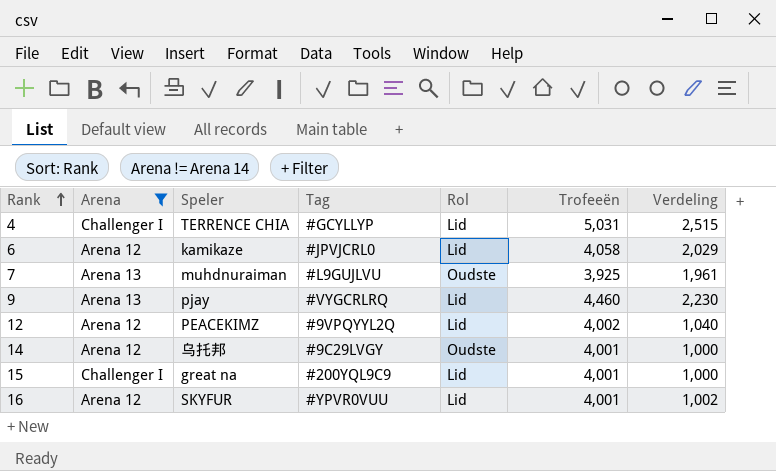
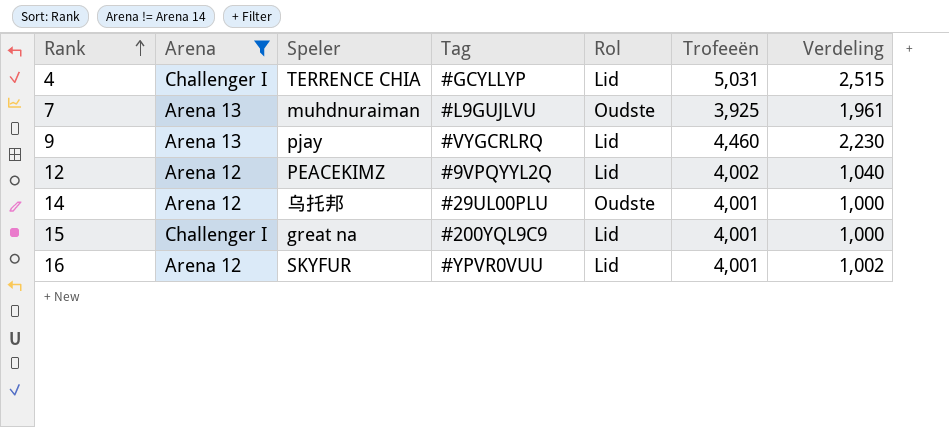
row 6: Arena 12 | kamikaze | #JPVJCRL0 | Lid | 4,058 | 2,029 -> none
14 | Tag: #9C29LVGY -> #29UL00PLU

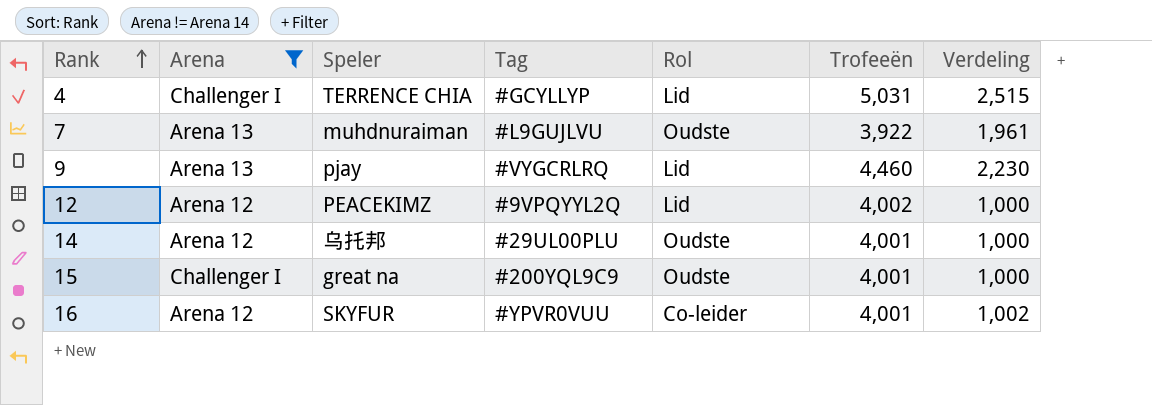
7 | Trofeeën: 3,925 -> 3,922
12 | Verdeling: 1,040 -> 1,000
15 | Rol: Lid -> Oudste
16 | Rol: Lid -> Co-leider

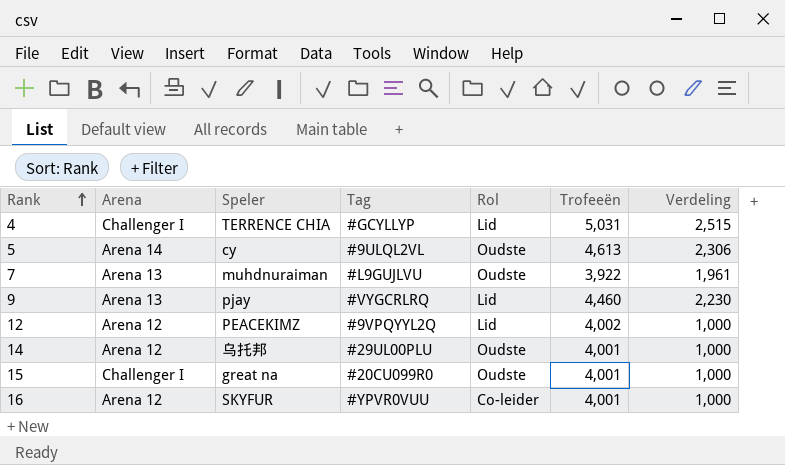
filter: Arena != Arena 14 -> none
15 | Tag: #200YQL9C9 -> #20CU099R0
16 | Verdeling: 1,002 -> 1,000

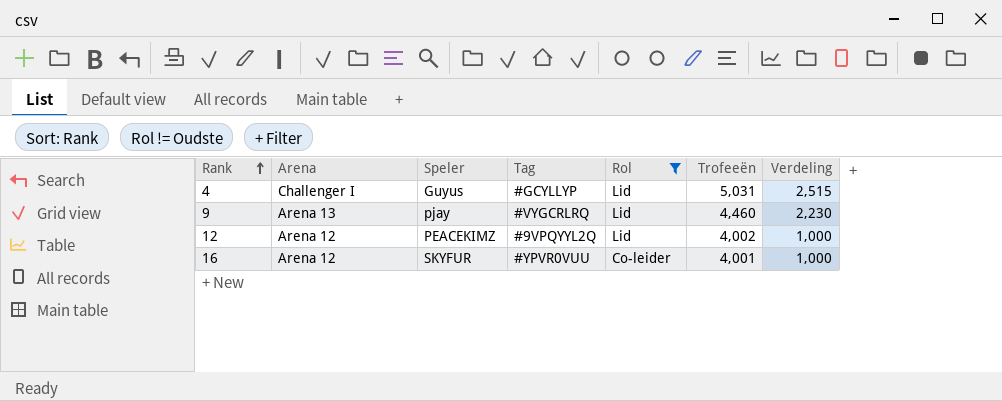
filter: none -> Rol != Oudste
4 | Speler: TERRENCE CHIA -> Guyus

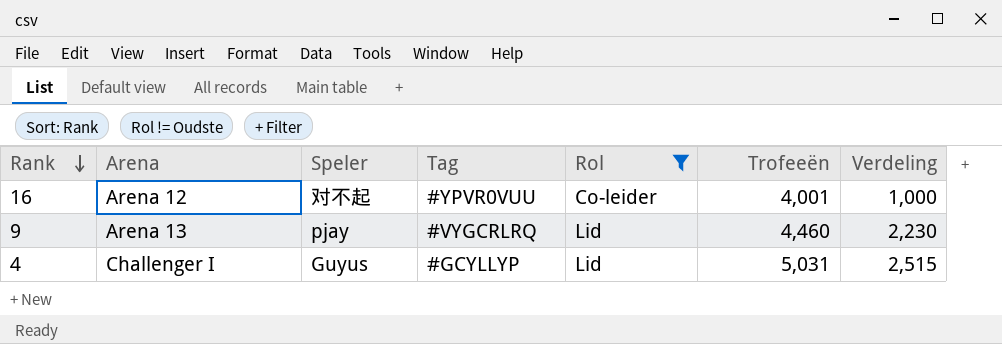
row order: Rank ascending -> Rank descending
row 12: Arena 12 | PEACEKIMZ | #9VPQYYL2Q | Lid | 4,002 | 1,000 -> none
16 | Speler: SKYFUR -> 对不起

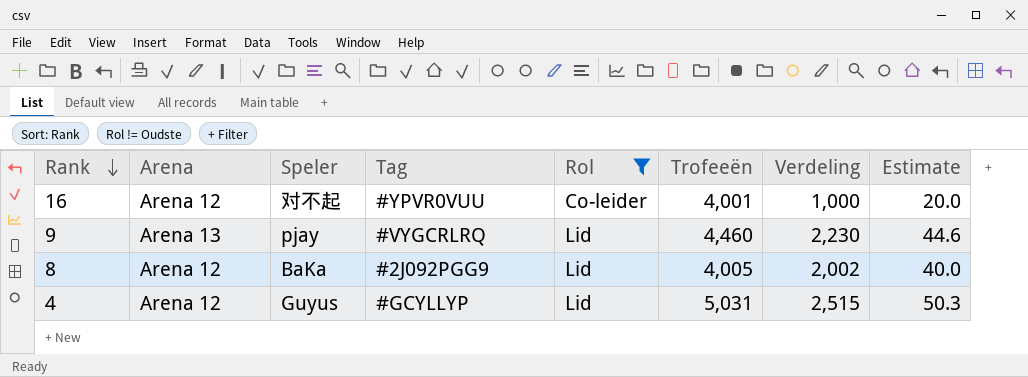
column Estimate | formula: none -> [Verdeling] * 0.02
row 8: none -> Arena 12 | BaKa | #2J092PGG9 | Lid | 4,005 | 2,002 | 40.0
4 | Arena: Challenger I -> Arena 12

